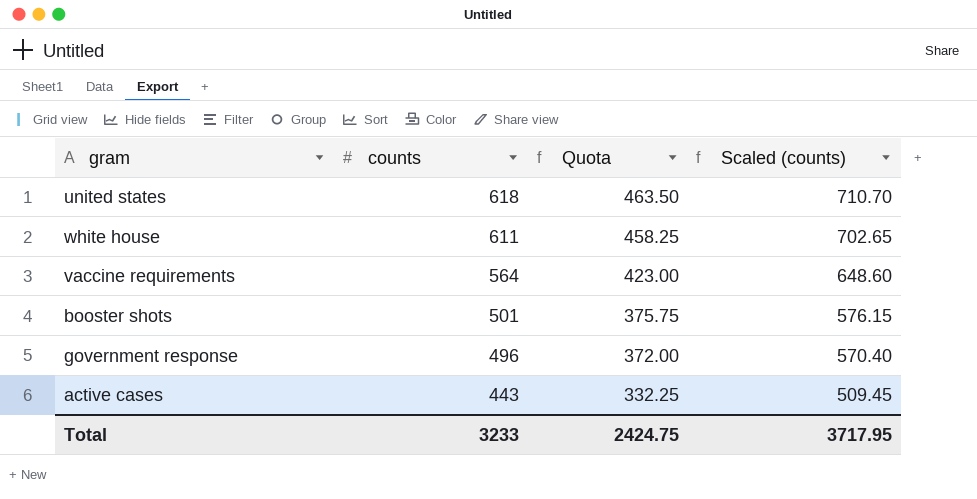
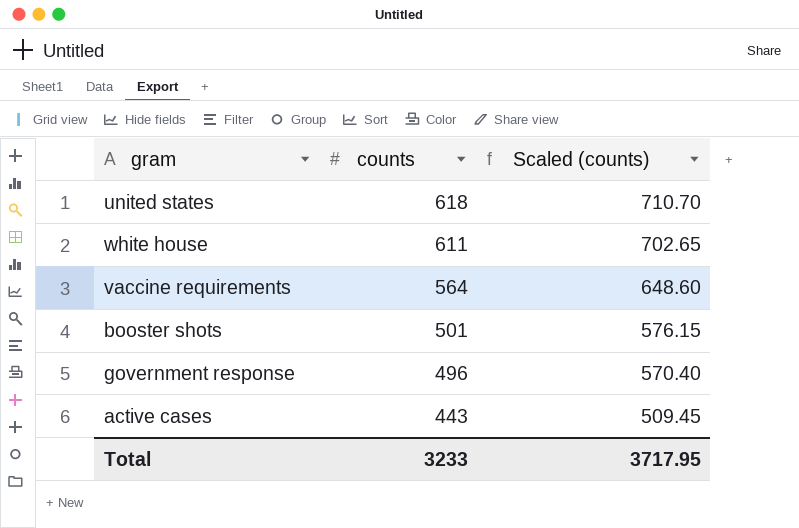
column Quota | formula: [counts] * 0.75 -> none

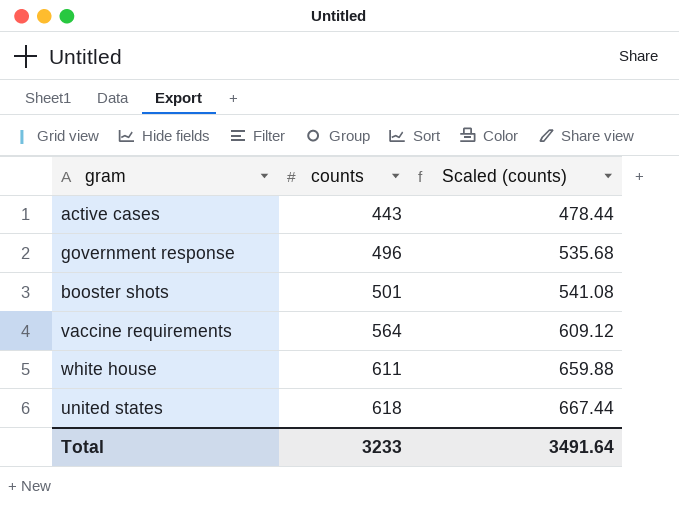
row order: counts descending -> counts ascending
column Scaled (counts) | formula: [counts] * 1.15 -> [counts] * 1.08
Total | Scaled (counts): 3717.95 -> 3491.64

